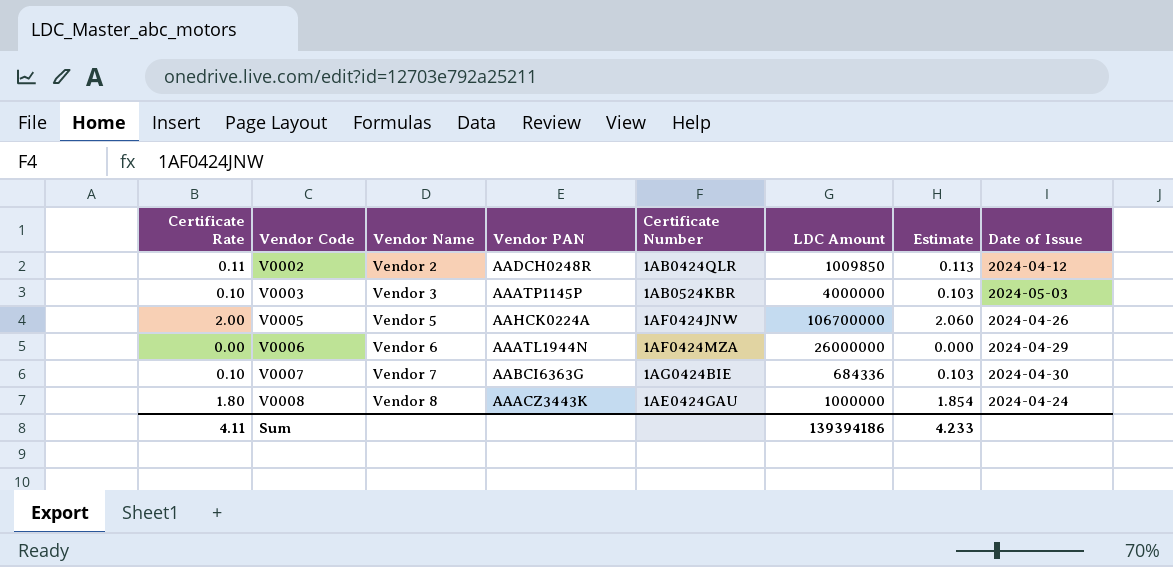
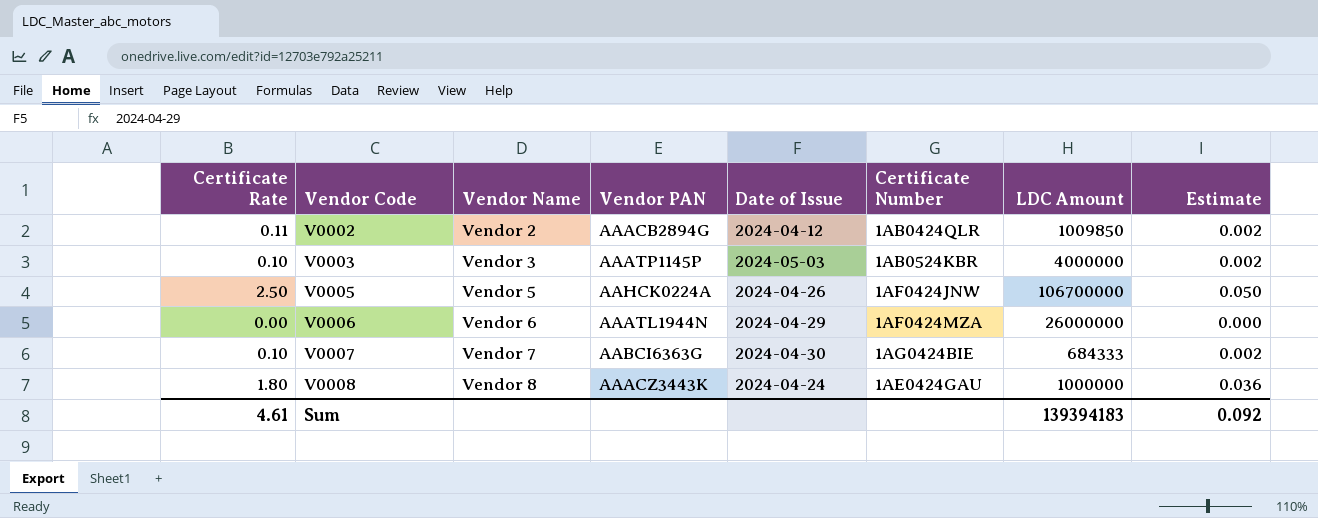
column Date of Issue | position: 8 -> 5
column Estimate | formula: [Certificate Rate] * 1.03 -> [Certificate Rate] * 0.02
V0002 | Vendor PAN: AADCH0248R -> AAACB2894G
V0005 | Certificate Rate: 2.00 -> 2.50
V0007 | LDC Amount: 684336 -> 684333
Sum | Certificate Rate: 4.11 -> 4.61
Sum | LDC Amount: 139394186 -> 139394183
Sum | Estimate: 4.233 -> 0.092

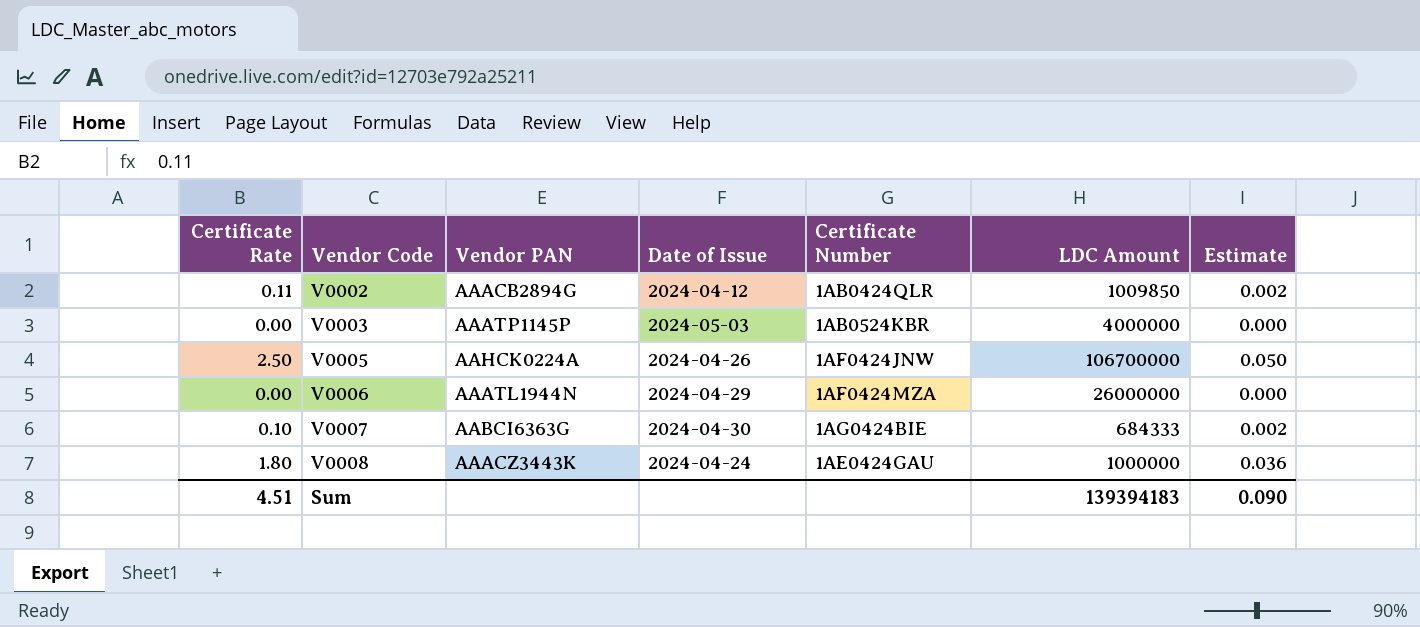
column Vendor Name | position: 3 -> none
V0003 | Certificate Rate: 0.10 -> 0.00
V0003 | Estimate: 0.002 -> 0.000
Sum | Certificate Rate: 4.61 -> 4.51
Sum | Estimate: 0.092 -> 0.090

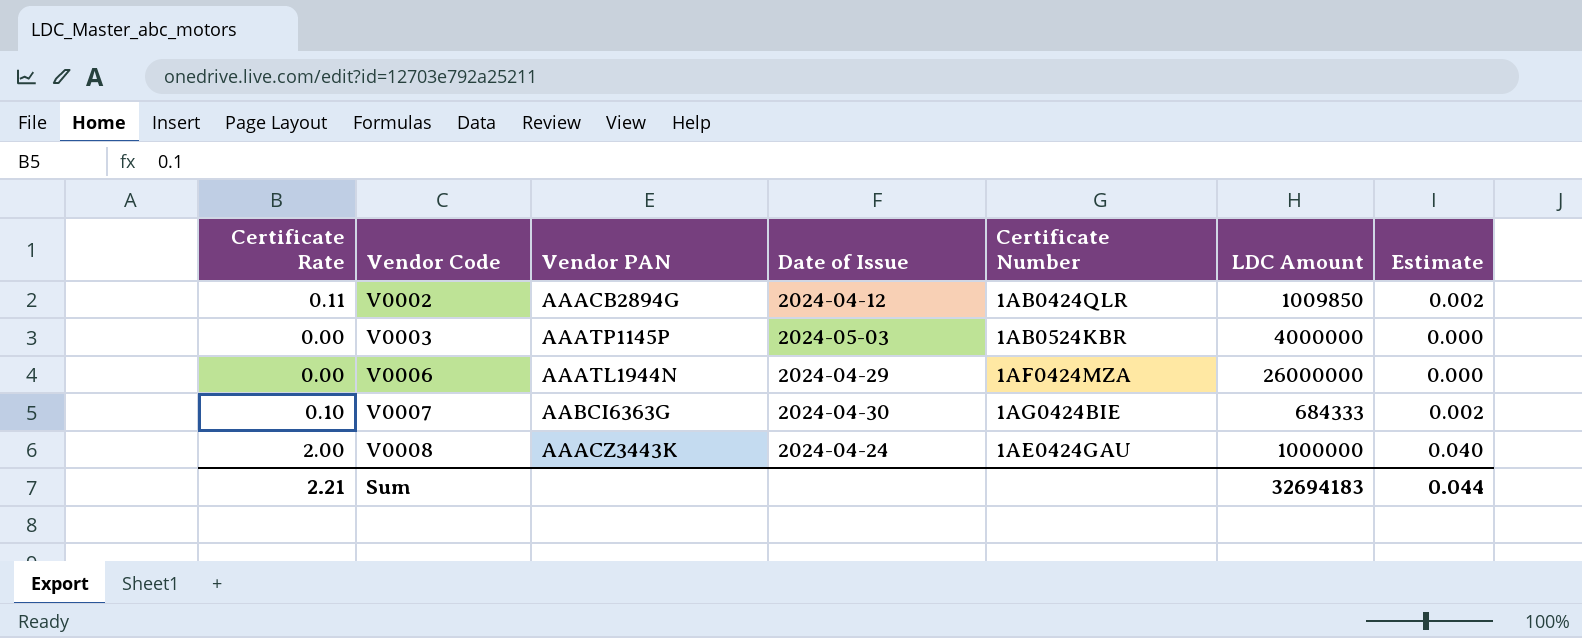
row V0005: 2.50 | AAHCK0224A | 2024-04-26 | 1AF0424JNW | 106700000 | 0.050 -> none
V0008 | Certificate Rate: 1.80 -> 2.00
V0008 | Estimate: 0.036 -> 0.040
Sum | Certificate Rate: 4.51 -> 2.21
Sum | LDC Amount: 139394183 -> 32694183
Sum | Estimate: 0.090 -> 0.044

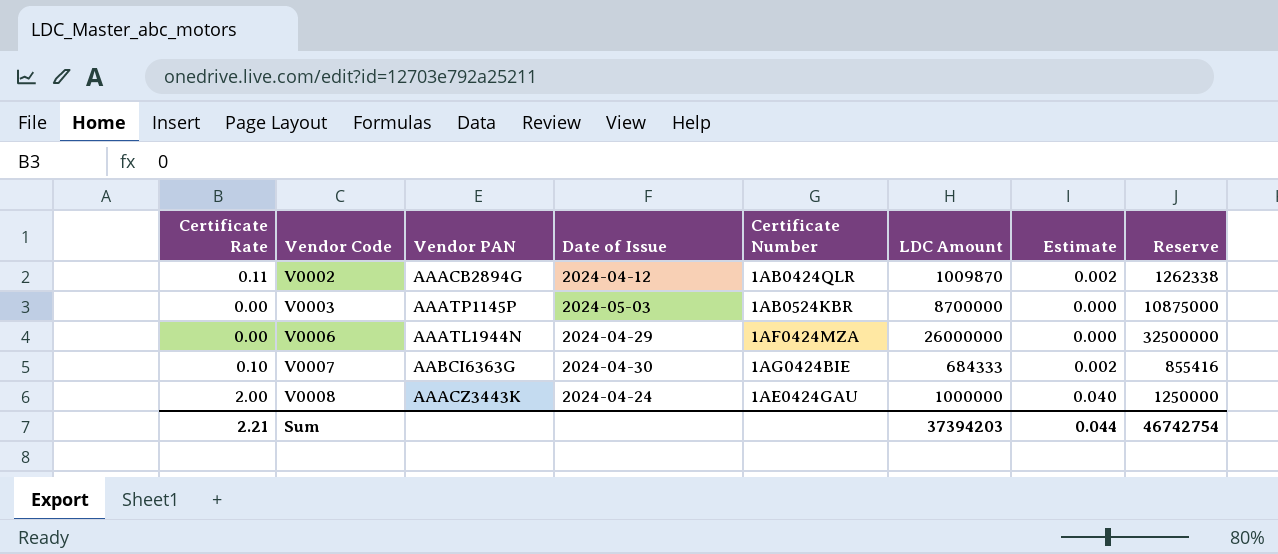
column Reserve | formula: none -> [LDC Amount] * 1.25
V0002 | LDC Amount: 1009850 -> 1009870
V0003 | LDC Amount: 4000000 -> 8700000
Sum | LDC Amount: 32694183 -> 37394203

